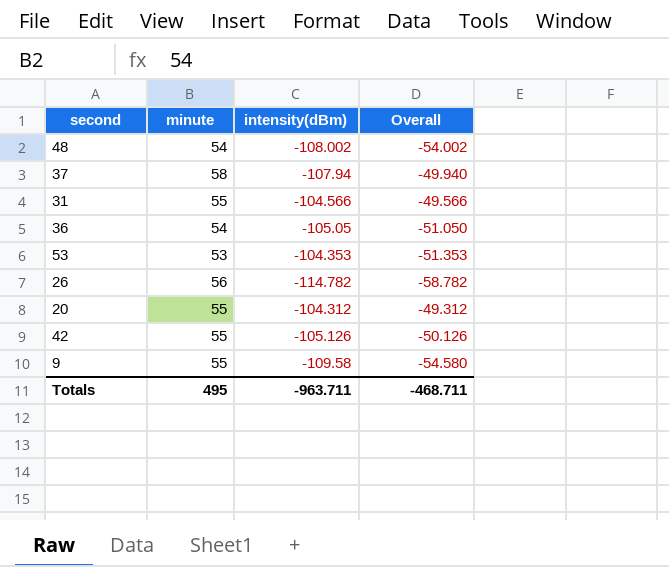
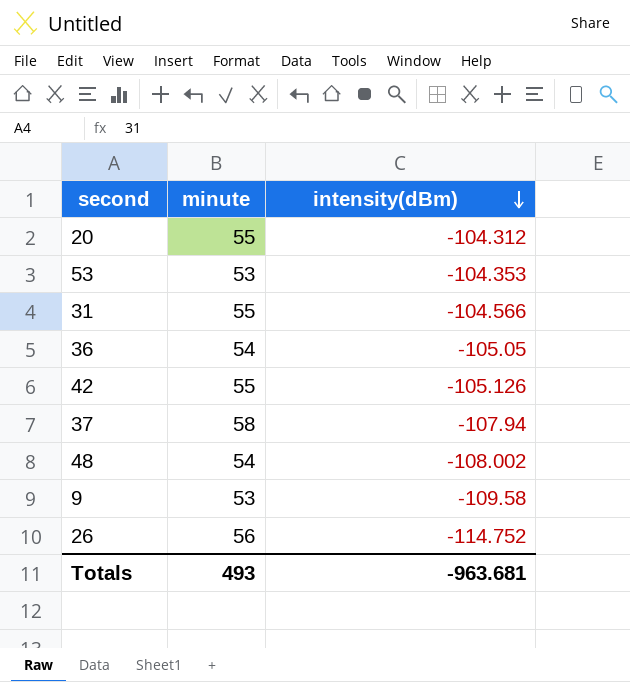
row order: none -> intensity(dBm) descending
column Overall | formula: [minute] + [intensity(dBm)] -> none
9 | minute: 55 -> 53
26 | intensity(dBm): -114.782 -> -114.752
Totals | minute: 495 -> 493
Totals | intensity(dBm): -963.711 -> -963.681

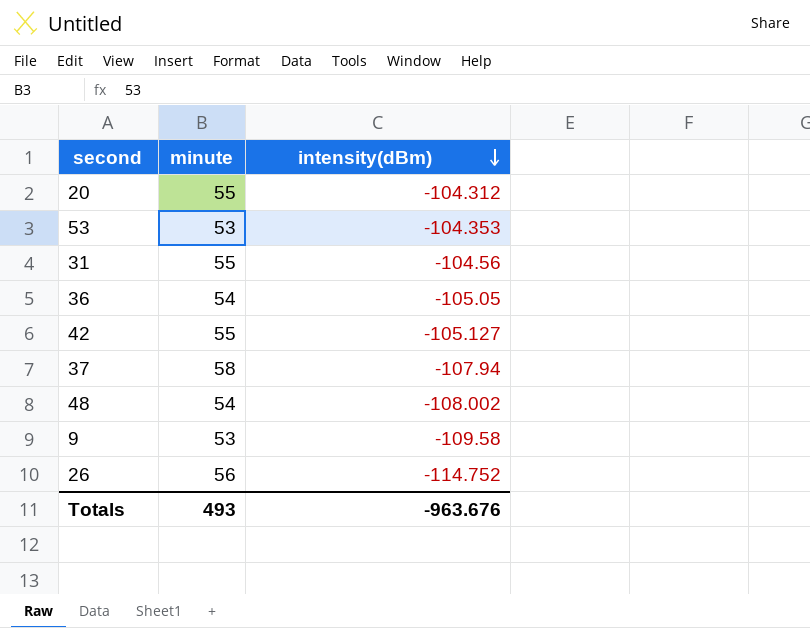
31 | intensity(dBm): -104.566 -> -104.56
42 | intensity(dBm): -105.126 -> -105.127
Totals | intensity(dBm): -963.681 -> -963.676

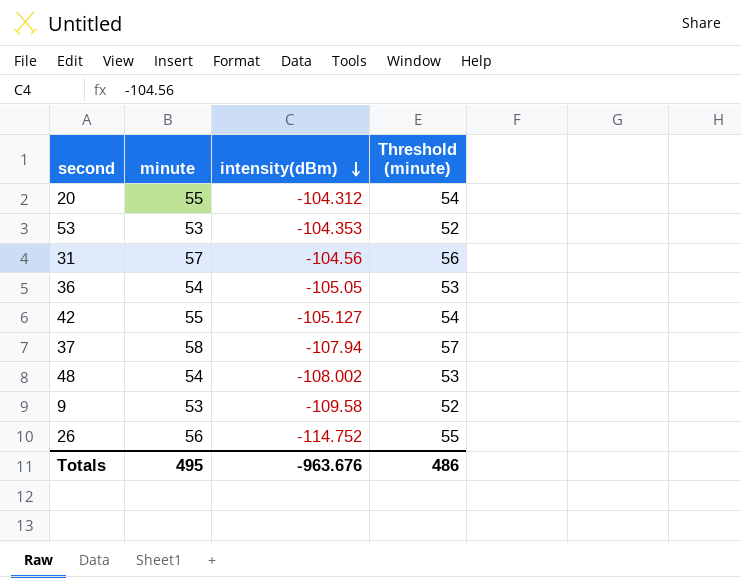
column Threshold (minute) | formula: none -> [minute] - 1
31 | minute: 55 -> 57
Totals | minute: 493 -> 495

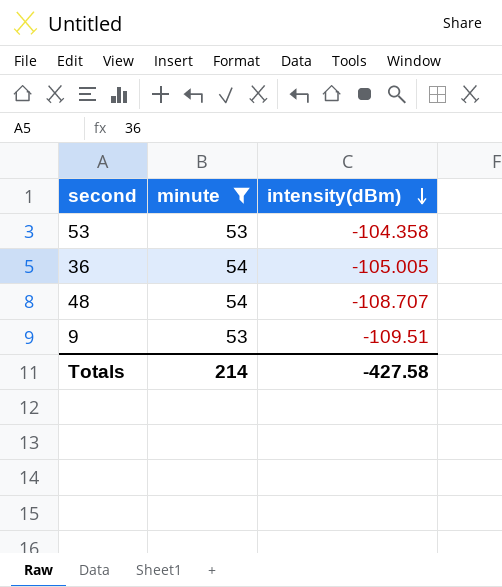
filter: none -> minute <= 54
column Threshold (minute) | formula: [minute] - 1 -> none
53 | intensity(dBm): -104.353 -> -104.358
36 | intensity(dBm): -105.05 -> -105.005
48 | intensity(dBm): -108.002 -> -108.707
9 | intensity(dBm): -109.58 -> -109.51
Totals | minute: 495 -> 214
Totals | intensity(dBm): -963.676 -> -427.58

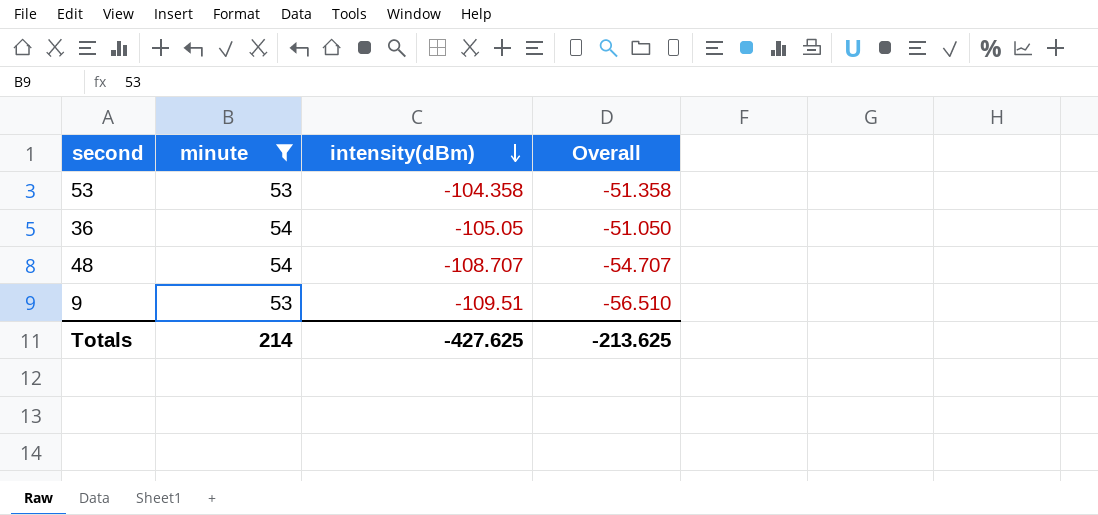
column Overall | formula: none -> [minute] + [intensity(dBm)]
36 | intensity(dBm): -105.005 -> -105.05
Totals | intensity(dBm): -427.58 -> -427.625

